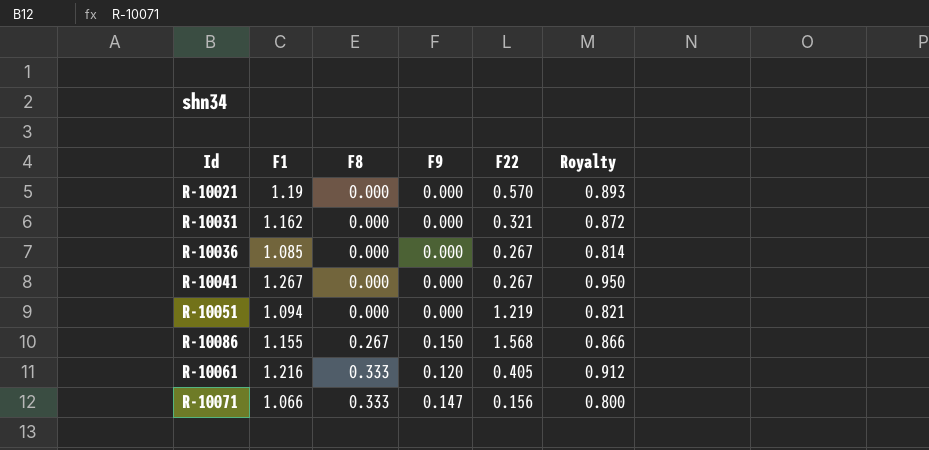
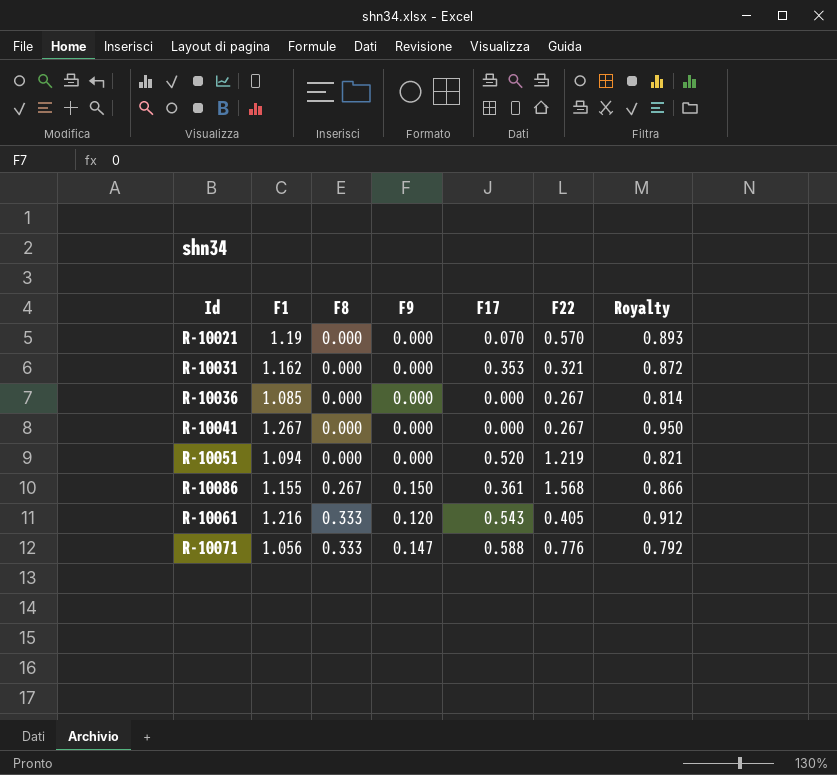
column F17 | position: none -> 5
R-10071 | F1: 1.066 -> 1.056
R-10071 | F22: 0.156 -> 0.776
R-10071 | Royalty: 0.800 -> 0.792

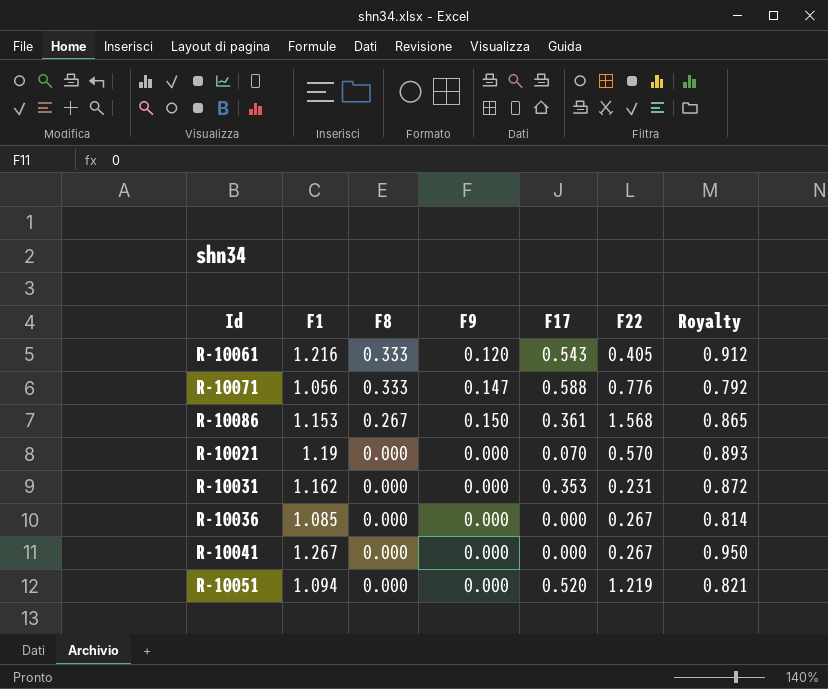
row order: F8 ascending -> F8 descending
R-10086 | F1: 1.155 -> 1.153
R-10086 | Royalty: 0.866 -> 0.865
R-10031 | F22: 0.321 -> 0.231

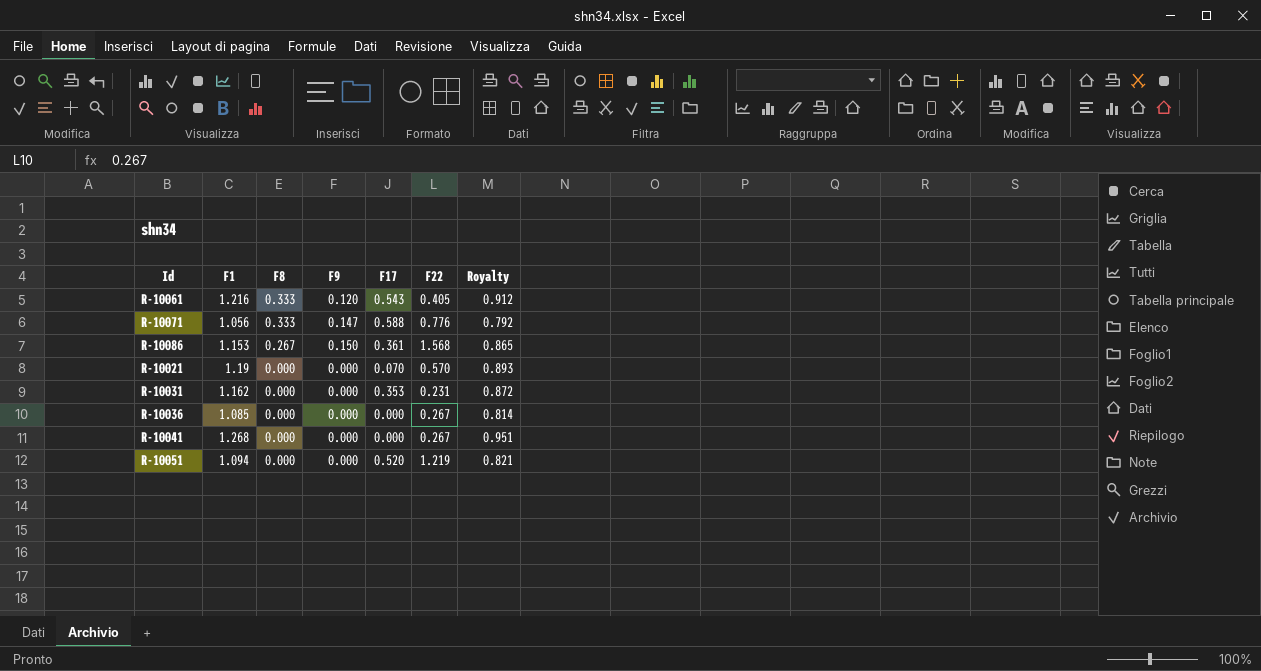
R-10041 | F1: 1.267 -> 1.268
R-10041 | Royalty: 0.950 -> 0.951

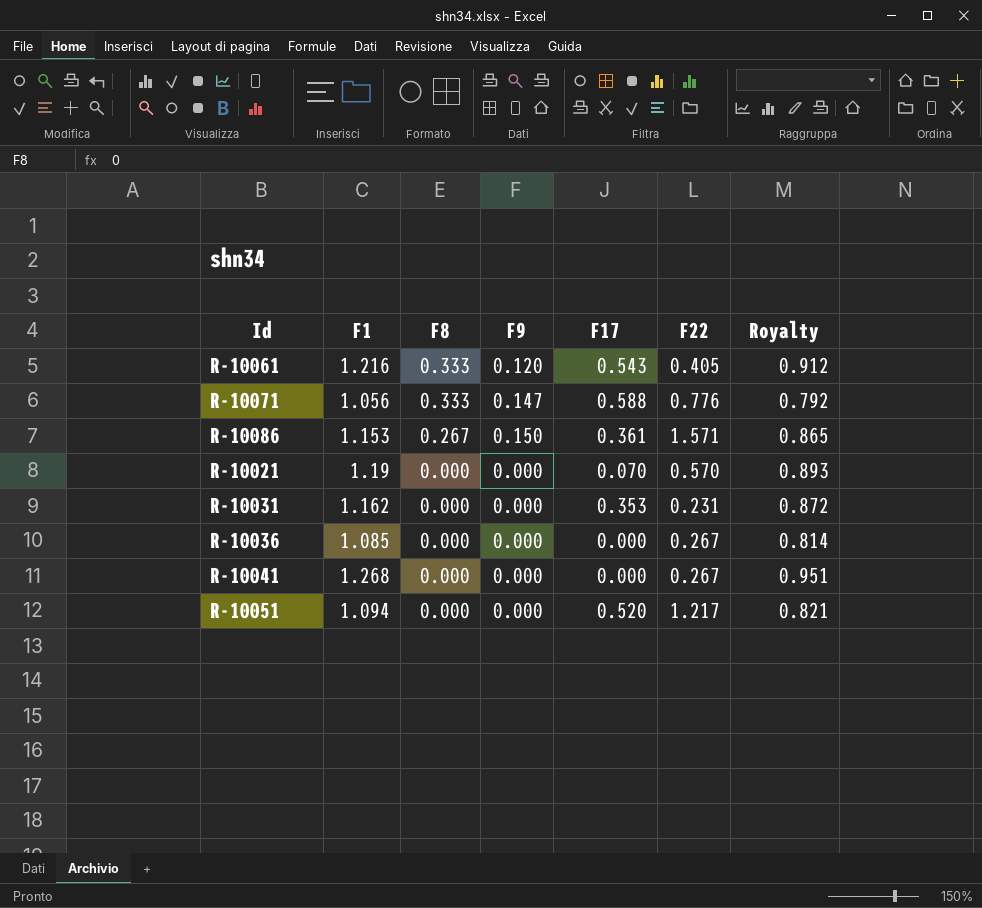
R-10086 | F22: 1.568 -> 1.571
R-10051 | F22: 1.219 -> 1.217

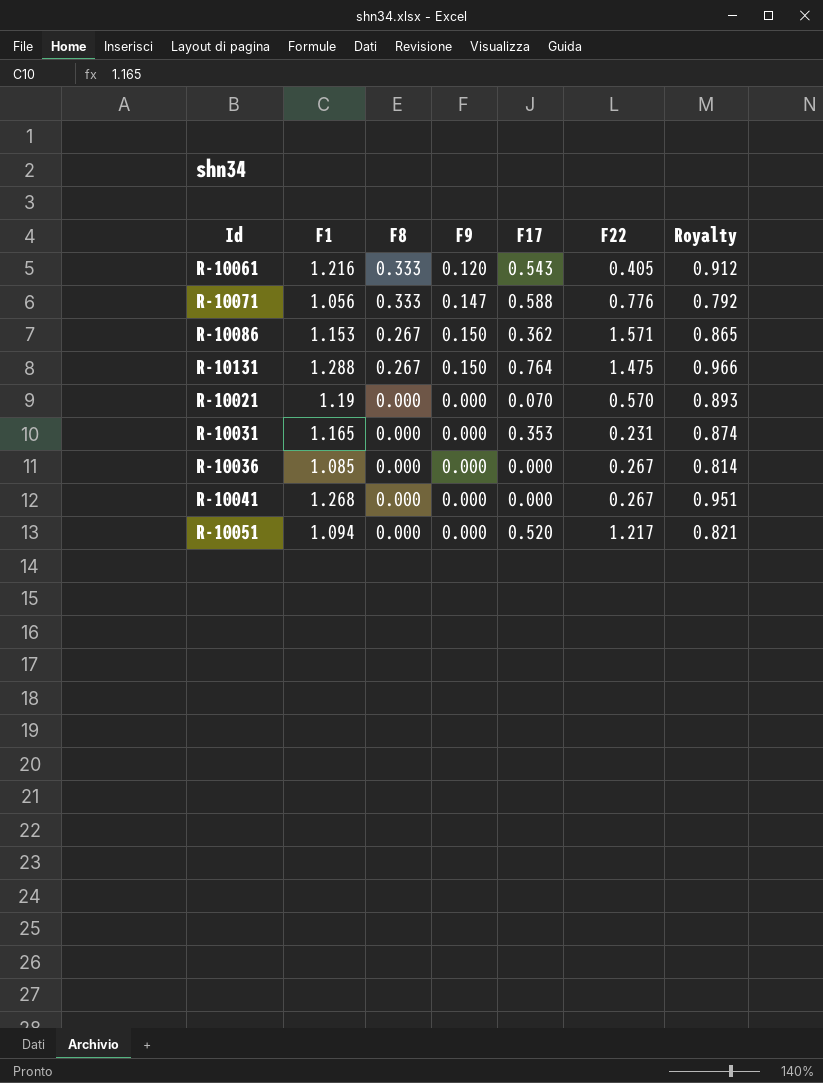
R-10086 | F17: 0.361 -> 0.362
row R-10131: none -> 1.288 | 0.267 | 0.150 | 0.764 | 1.475 | 0.966
R-10031 | F1: 1.162 -> 1.165
R-10031 | Royalty: 0.872 -> 0.874

